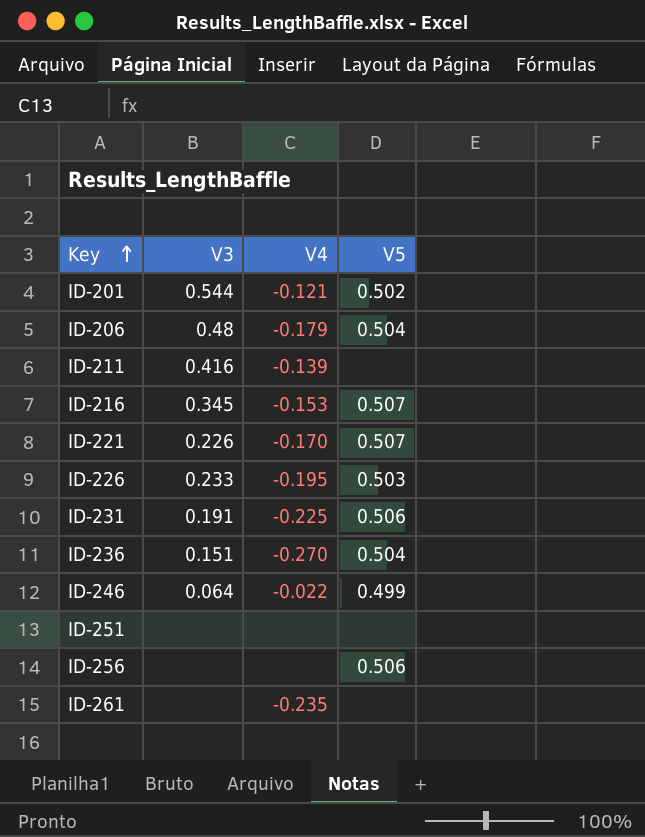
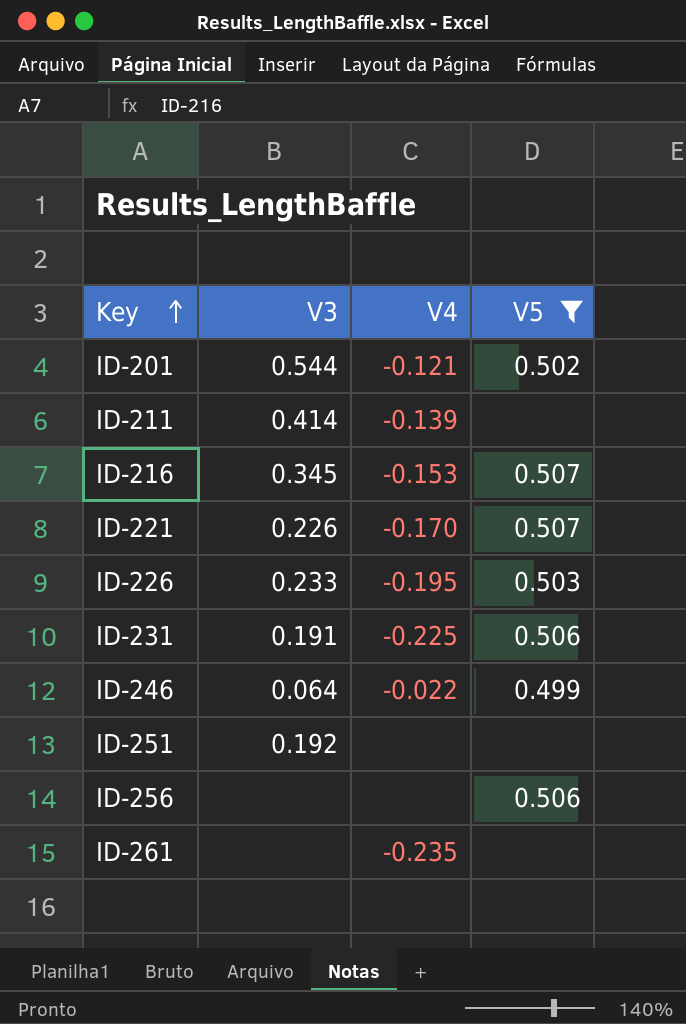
filter: none -> V5 != 0.504
ID-211 | V3: 0.416 -> 0.414
ID-251 | V3: none -> 0.192

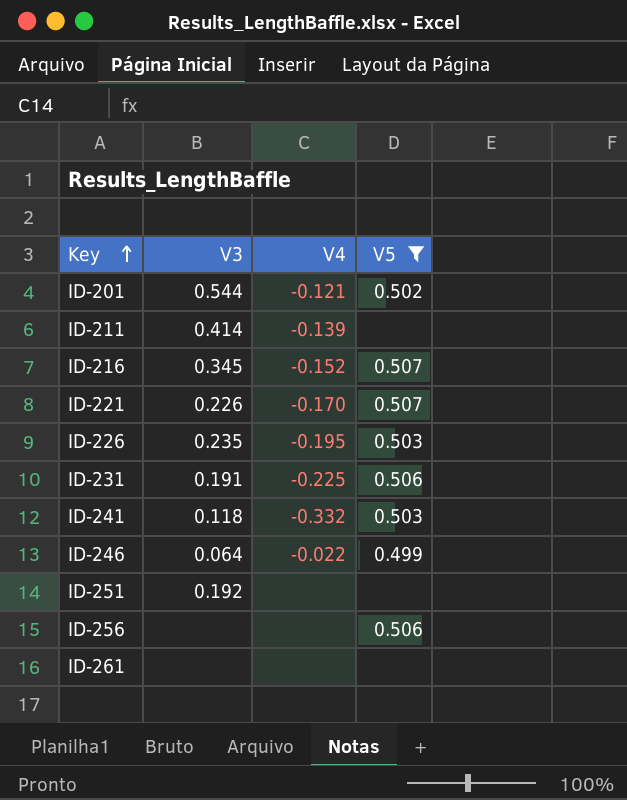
ID-216 | V4: -0.153 -> -0.152
ID-226 | V3: 0.233 -> 0.235
row ID-241: none -> 0.118 | -0.332 | 0.503
ID-261 | V4: -0.235 -> none

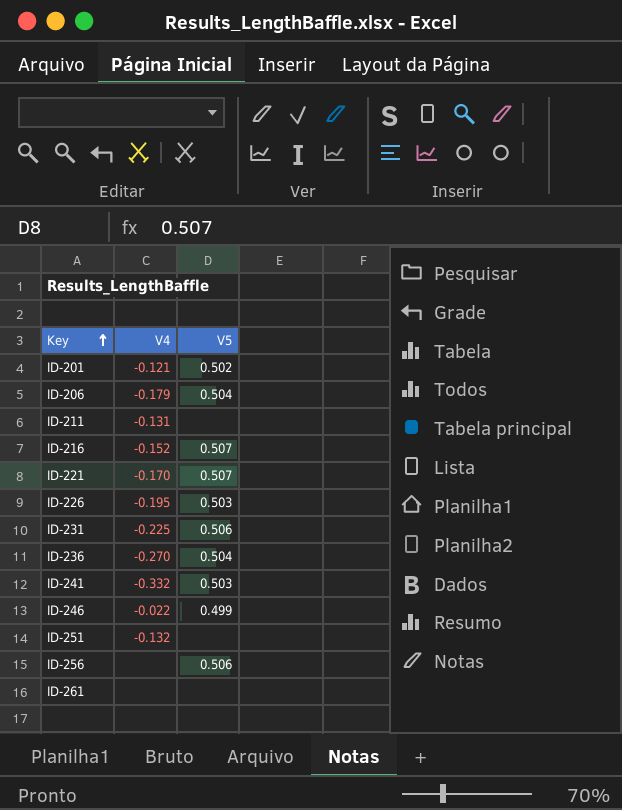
filter: V5 != 0.504 -> none
column V3 | position: 2 -> none
ID-211 | V4: -0.139 -> -0.131
ID-251 | V4: none -> -0.132

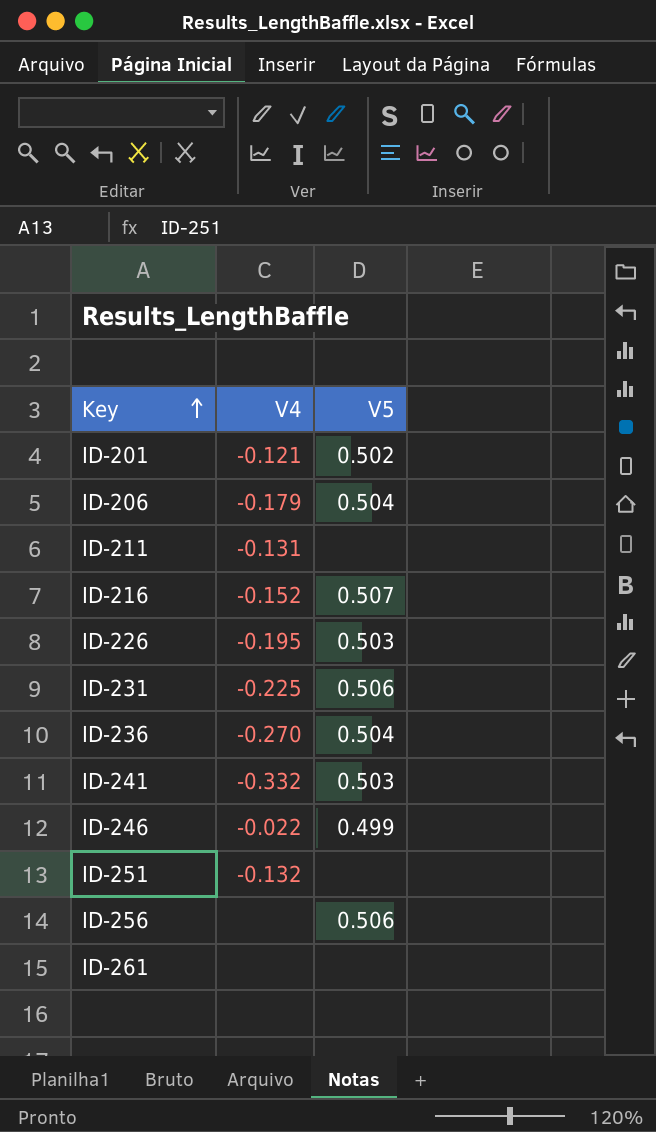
row ID-221: -0.170 | 0.507 -> none

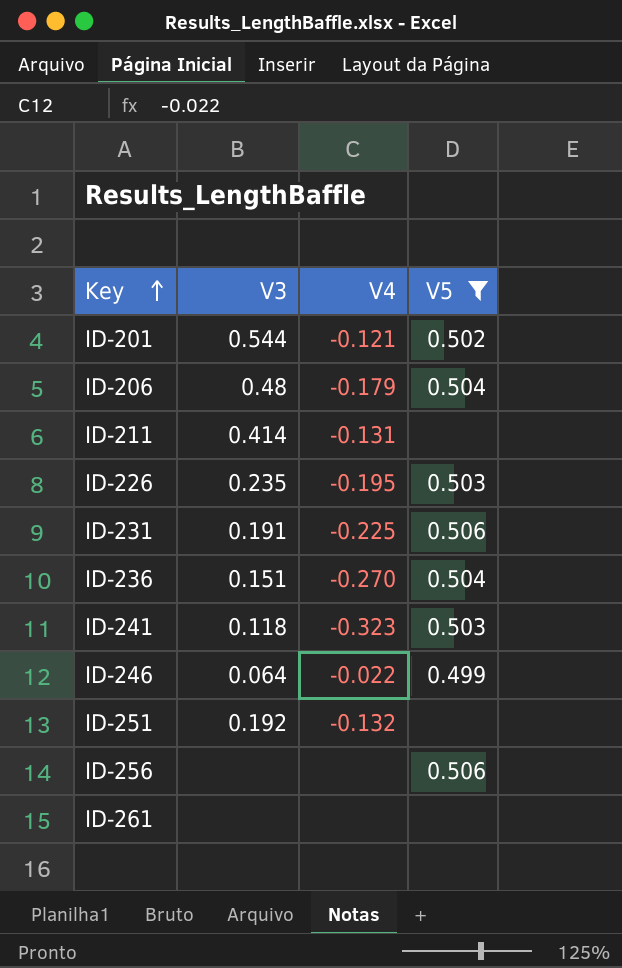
filter: none -> V5 != 0.507
column V3 | position: none -> 2
ID-241 | V4: -0.332 -> -0.323

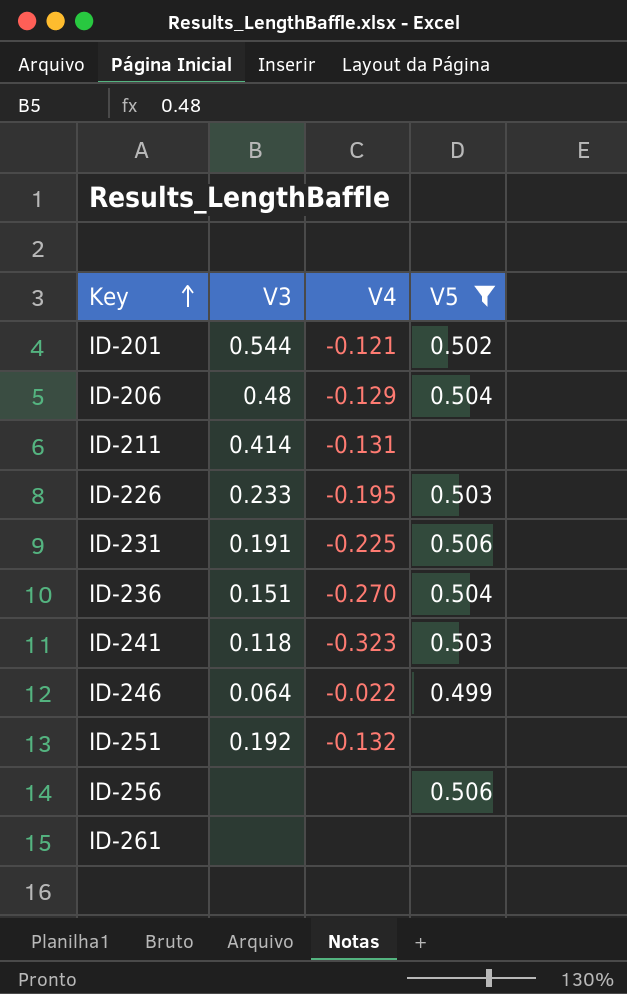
ID-206 | V4: -0.179 -> -0.129
ID-226 | V3: 0.235 -> 0.233

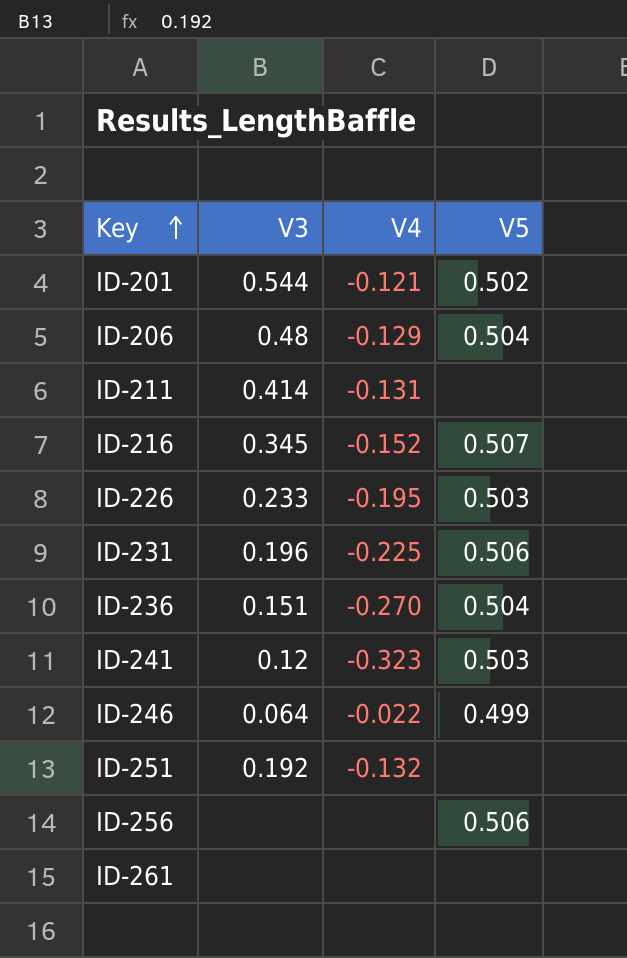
filter: V5 != 0.507 -> none
ID-231 | V3: 0.191 -> 0.196
ID-241 | V3: 0.118 -> 0.12

